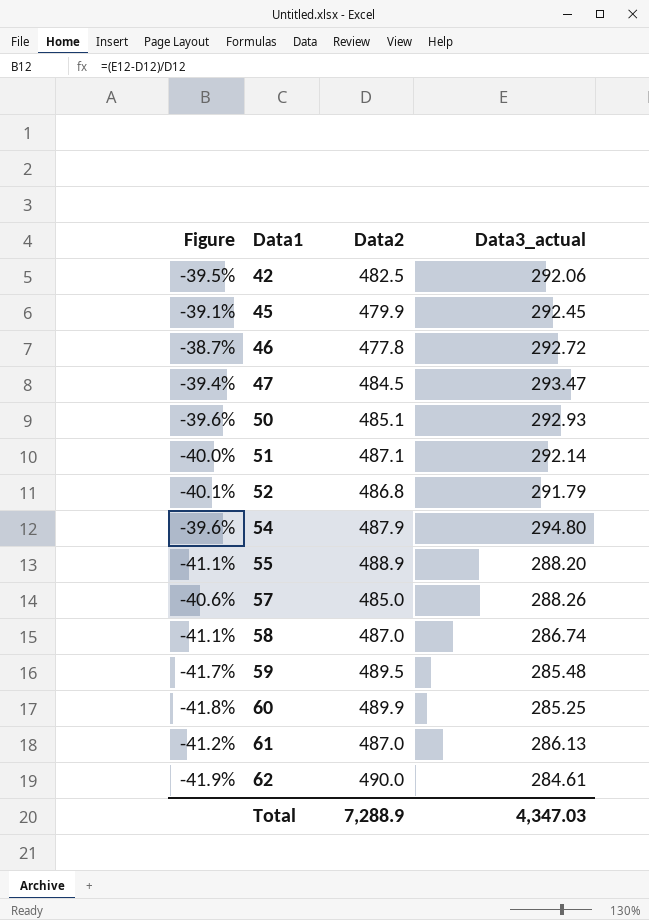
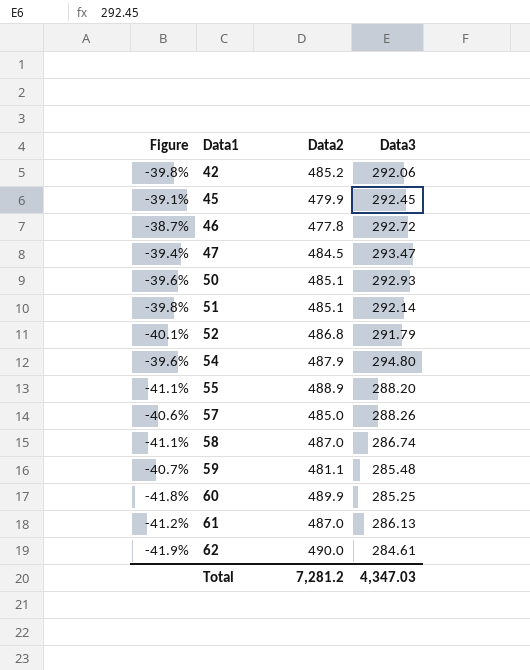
column name: Data3_actual -> Data3
42 | Figure: -39.5% -> -39.8%
42 | Data2: 482.5 -> 485.2
51 | Figure: -40.0% -> -39.8%
51 | Data2: 487.1 -> 485.1
59 | Figure: -41.7% -> -40.7%
59 | Data2: 489.5 -> 481.1
Total | Data2: 7,288.9 -> 7,281.2

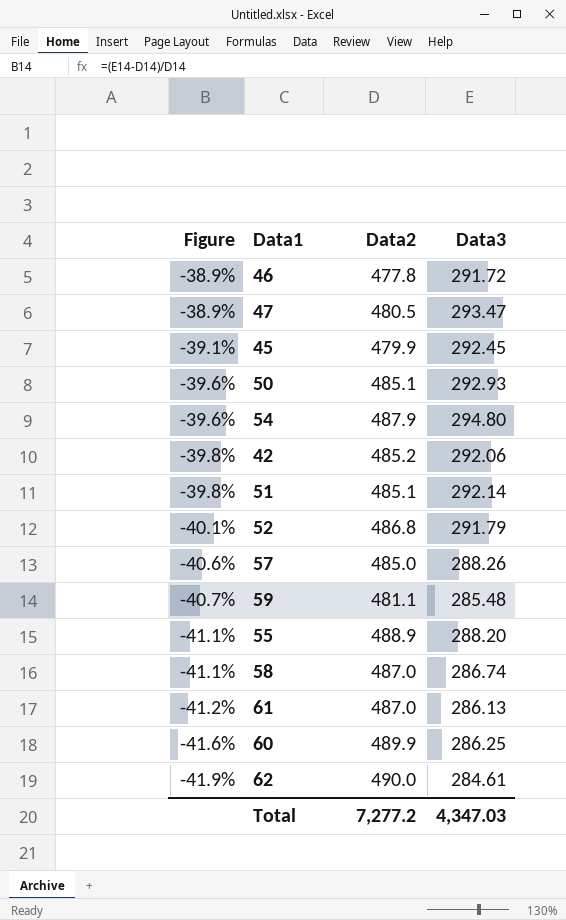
row order: Data1 ascending -> Figure descending
46 | Figure: -38.7% -> -38.9%
46 | Data3: 292.72 -> 291.72
47 | Figure: -39.4% -> -38.9%
47 | Data2: 484.5 -> 480.5
60 | Figure: -41.8% -> -41.6%
60 | Data3: 285.25 -> 286.25
Total | Data2: 7,281.2 -> 7,277.2

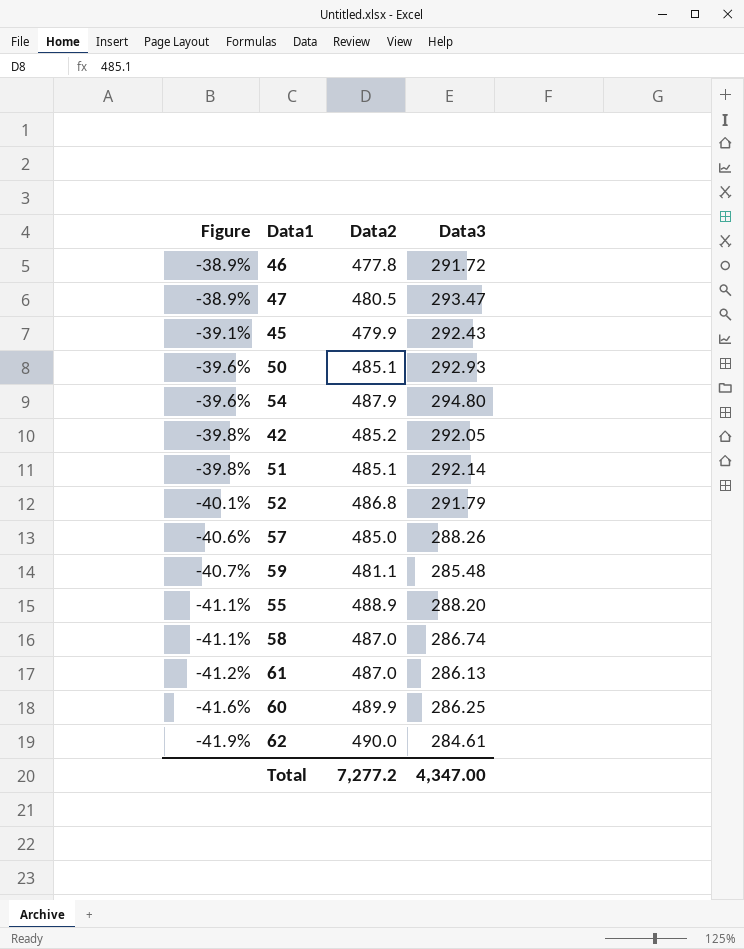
45 | Data3: 292.45 -> 292.43
42 | Data3: 292.06 -> 292.05
Total | Data3: 4,347.03 -> 4,347.00

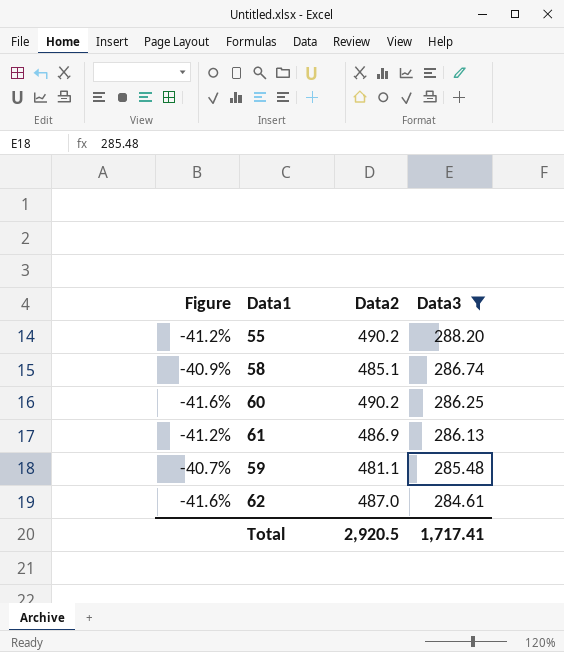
filter: none -> Data3 <= 288.20
row order: Figure descending -> Data3 descending
55 | Figure: -41.1% -> -41.2%
55 | Data2: 488.9 -> 490.2
58 | Figure: -41.1% -> -40.9%
58 | Data2: 487.0 -> 485.1
60 | Data2: 489.9 -> 490.2
61 | Data2: 487.0 -> 486.9
62 | Figure: -41.9% -> -41.6%
62 | Data2: 490.0 -> 487.0
Total | Data2: 7,277.2 -> 2,920.5
Total | Data3: 4,347.00 -> 1,717.41

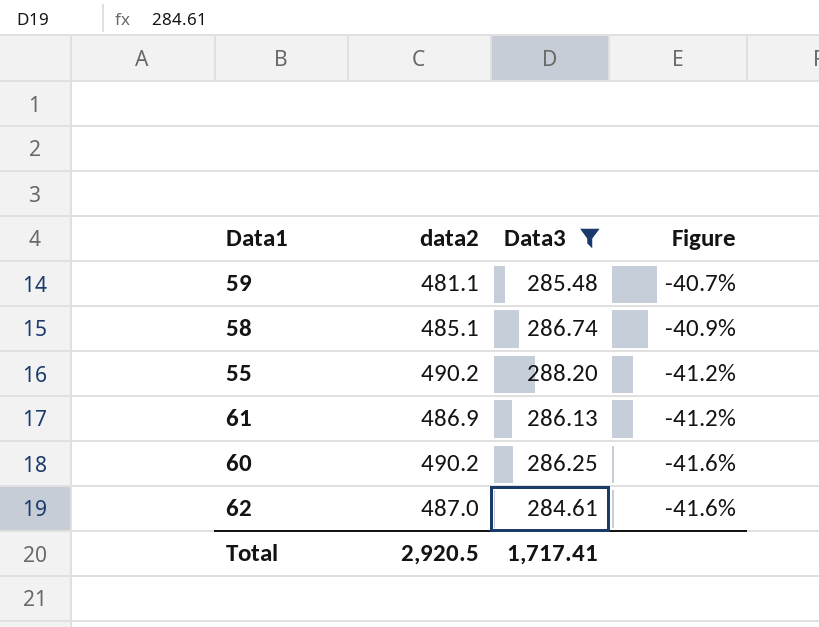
row order: Data3 descending -> Figure descending
column name: Data2 -> data2
column Figure | position: 1 -> 4

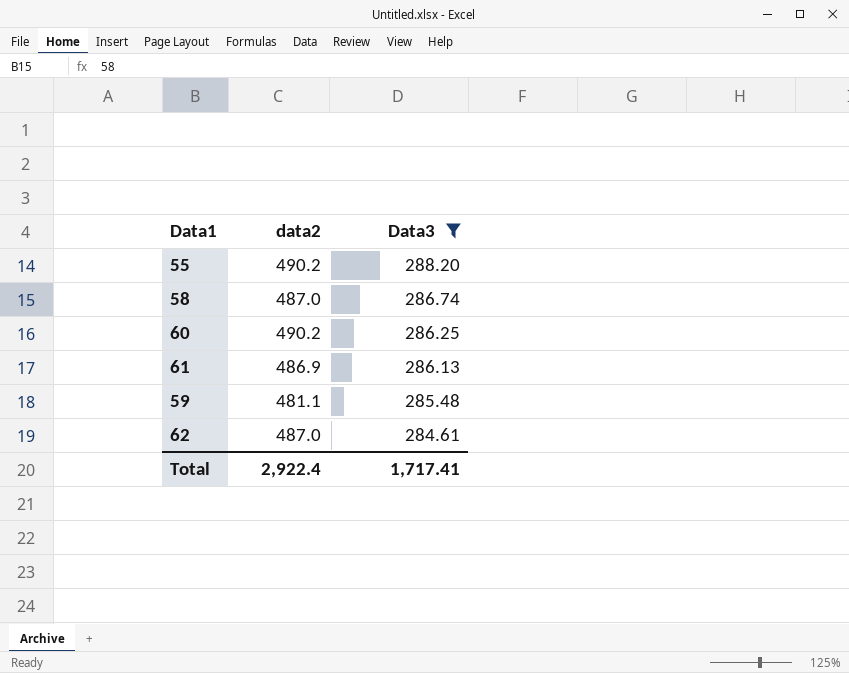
row order: Figure descending -> Data3 descending
column Figure | formula: ([Data3] - [data2]) / [data2] -> none
58 | data2: 485.1 -> 487.0
Total | data2: 2,920.5 -> 2,922.4

